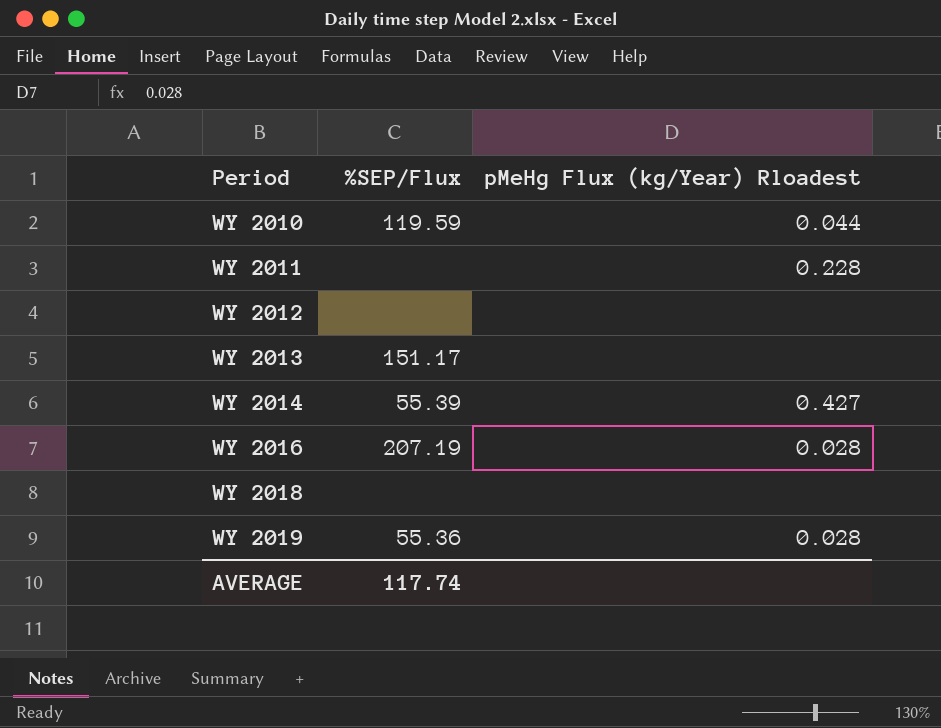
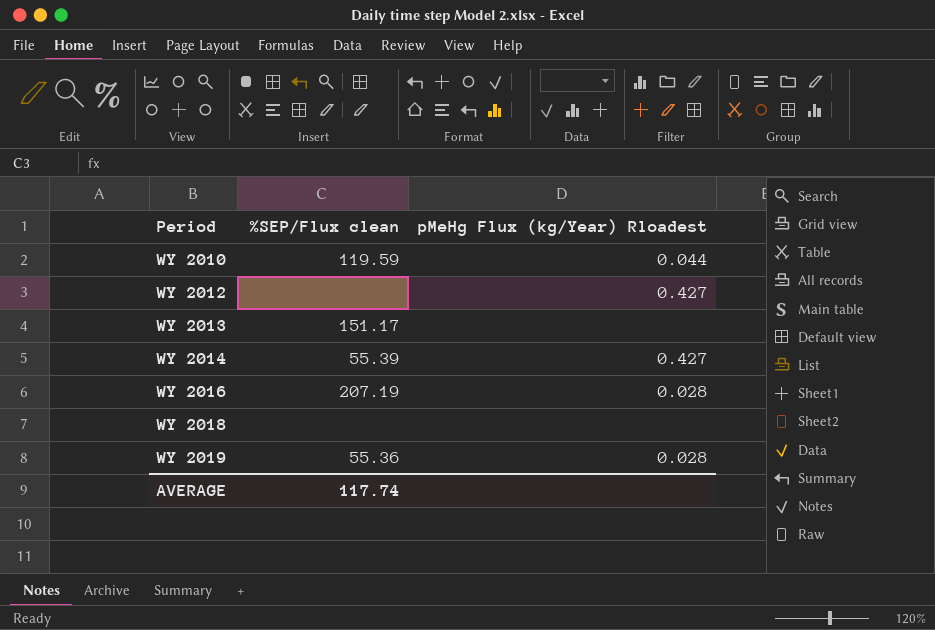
column name: %SEP/Flux -> %SEP/Flux clean
row WY 2011: none | 0.228 -> none
WY 2012 | pMeHg Flux (kg/Year) Rloadest: none -> 0.427

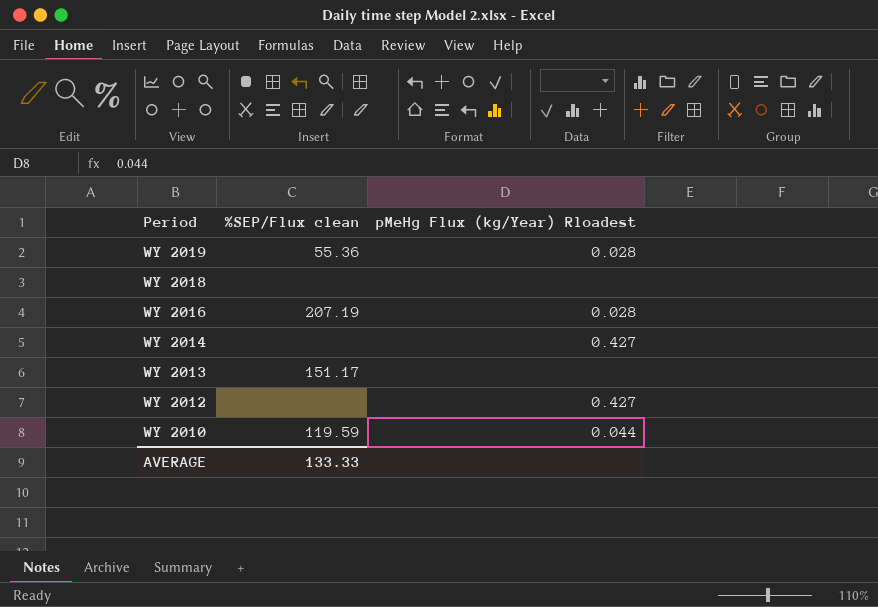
row order: Period ascending -> Period descending
WY 2014 | %SEP/Flux clean: 55.39 -> none
AVERAGE | %SEP/Flux clean: 117.74 -> 133.33

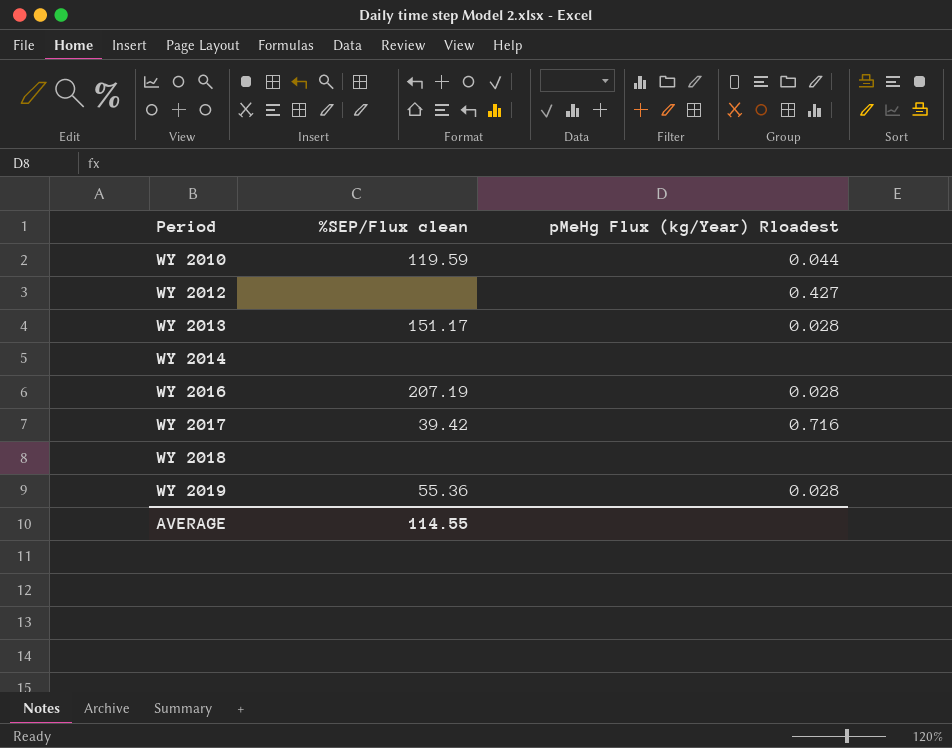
row order: Period descending -> Period ascending
WY 2013 | pMeHg Flux (kg/Year) Rloadest: none -> 0.028
WY 2014 | pMeHg Flux (kg/Year) Rloadest: 0.427 -> none
row WY 2017: none -> 39.42 | 0.716
AVERAGE | %SEP/Flux clean: 133.33 -> 114.55

